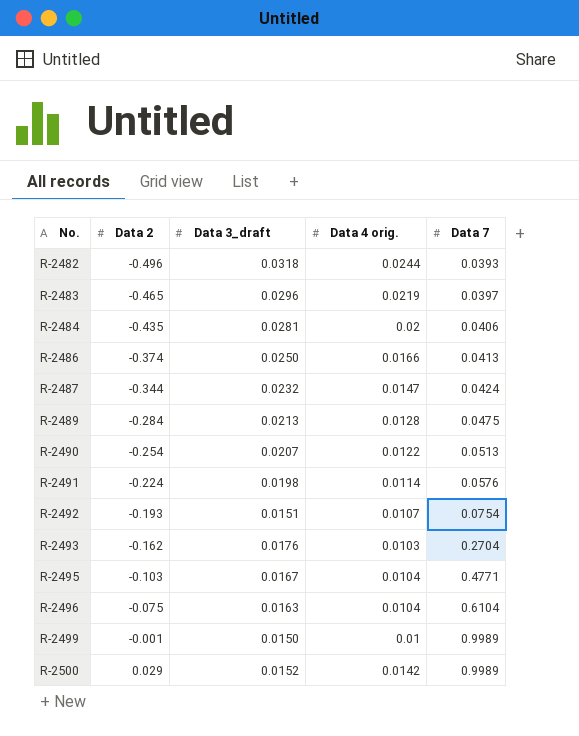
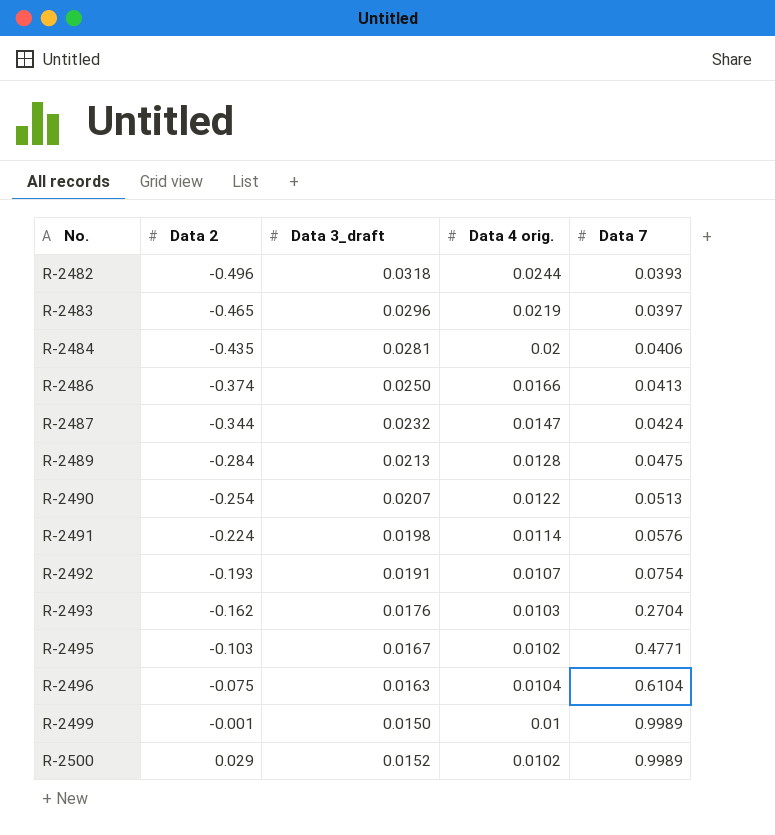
R-2492 | Data 3_draft: 0.0151 -> 0.0191
R-2495 | Data 4 orig.: 0.0104 -> 0.0102
R-2500 | Data 4 orig.: 0.0142 -> 0.0102

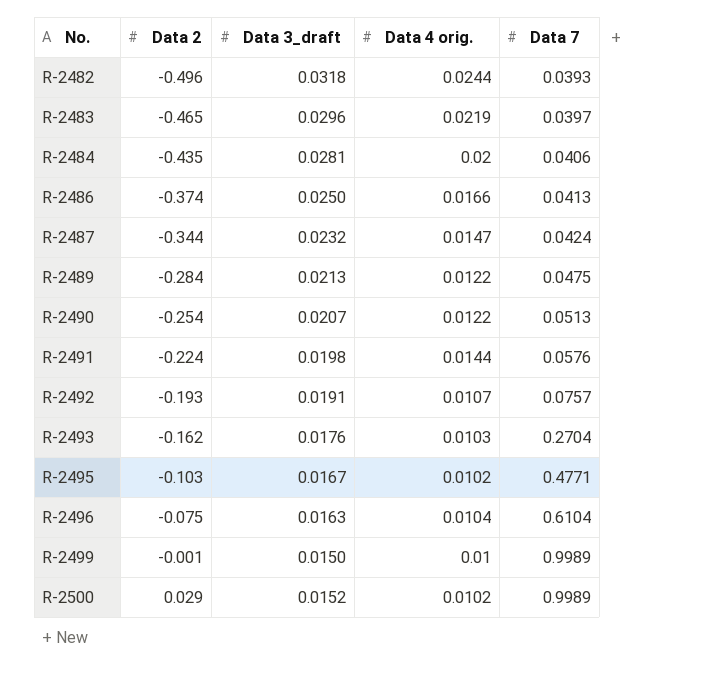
R-2489 | Data 4 orig.: 0.0128 -> 0.0122
R-2491 | Data 4 orig.: 0.0114 -> 0.0144
R-2492 | Data 7: 0.0754 -> 0.0757

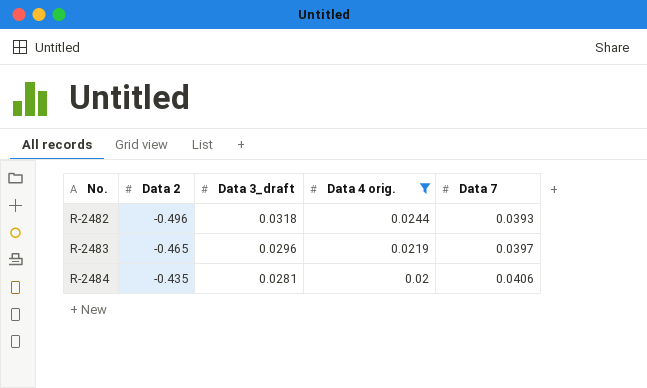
filter: none -> Data 4 orig. >= 0.02

